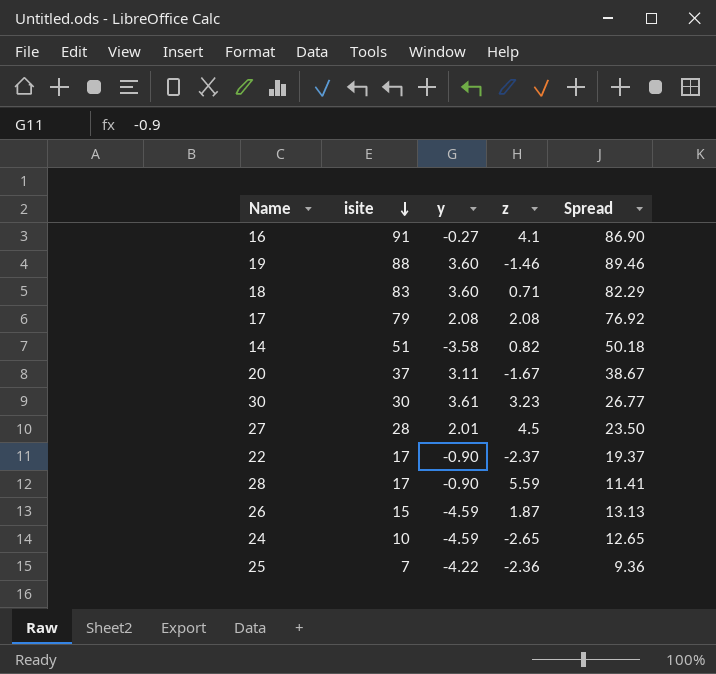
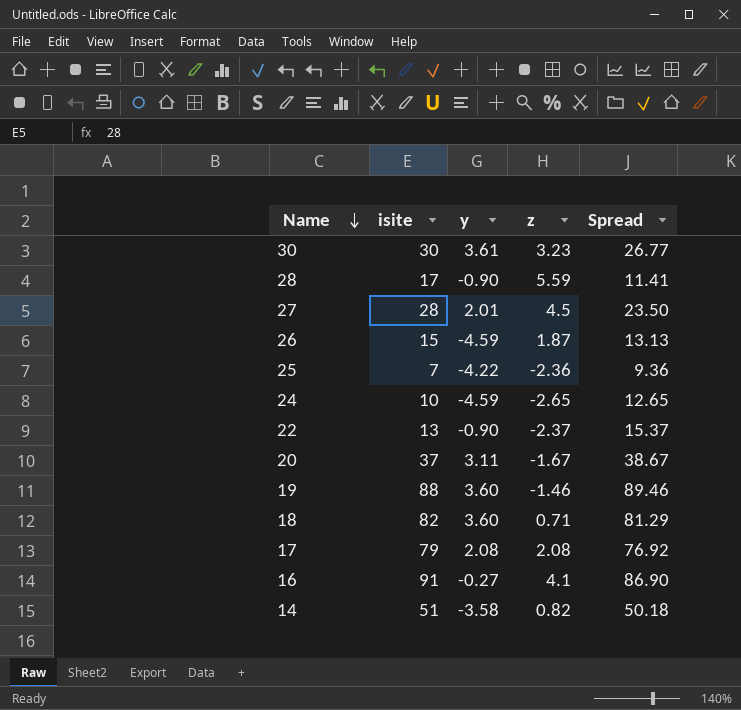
row order: isite descending -> Name descending
22 | isite: 17 -> 13
22 | Spread: 19.37 -> 15.37
18 | isite: 83 -> 82
18 | Spread: 82.29 -> 81.29

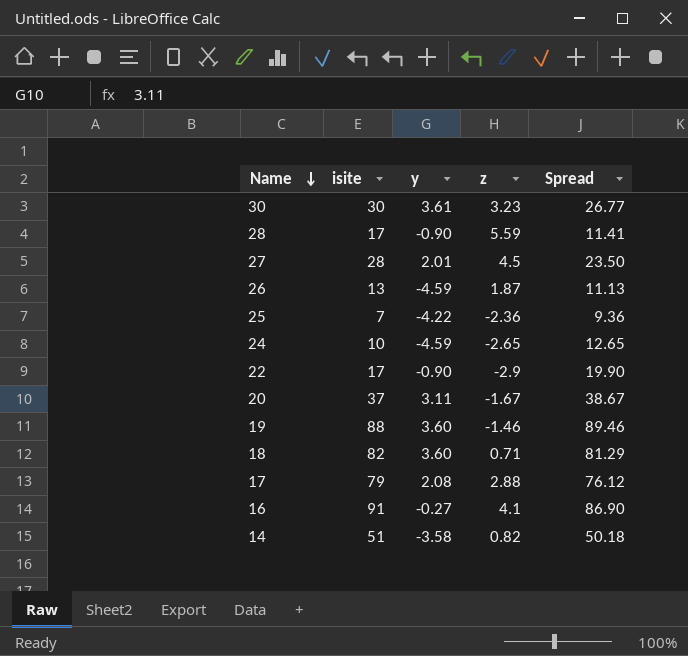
26 | isite: 15 -> 13
26 | Spread: 13.13 -> 11.13
22 | isite: 13 -> 17
22 | z: -2.37 -> -2.9
22 | Spread: 15.37 -> 19.90
17 | z: 2.08 -> 2.88
17 | Spread: 76.92 -> 76.12

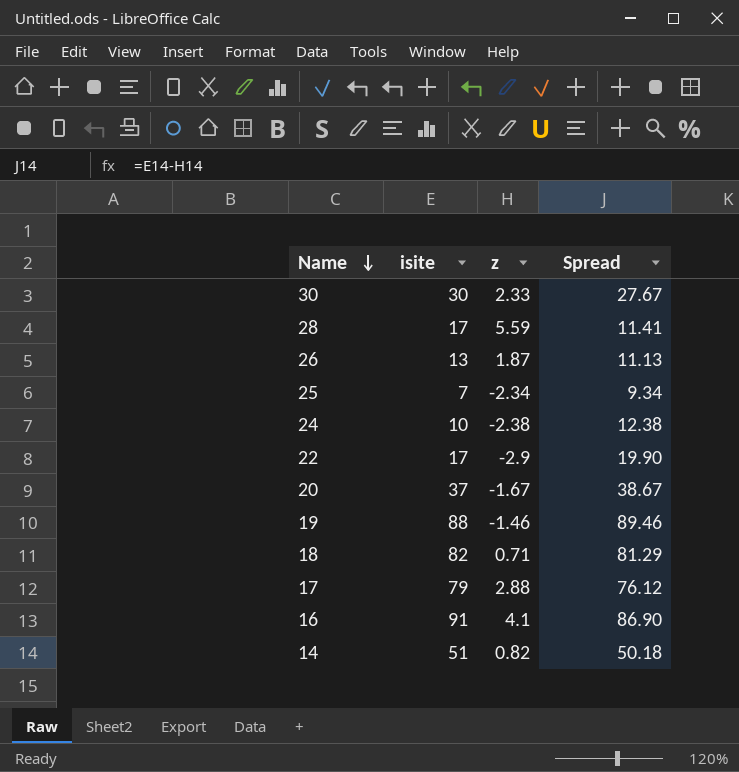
column y | position: 3 -> none
row 27: 28 | 2.01 | 4.5 | 23.50 -> none
30 | z: 3.23 -> 2.33
30 | Spread: 26.77 -> 27.67
25 | z: -2.36 -> -2.34
25 | Spread: 9.36 -> 9.34
24 | z: -2.65 -> -2.38
24 | Spread: 12.65 -> 12.38

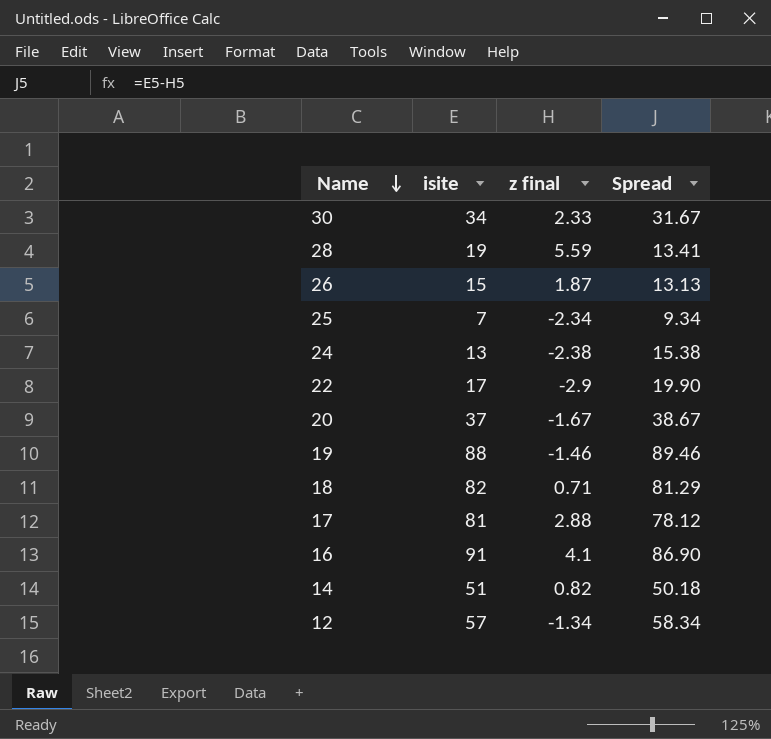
column name: z -> z final
30 | isite: 30 -> 34
30 | Spread: 27.67 -> 31.67
28 | isite: 17 -> 19
28 | Spread: 11.41 -> 13.41
26 | isite: 13 -> 15
26 | Spread: 11.13 -> 13.13
24 | isite: 10 -> 13
24 | Spread: 12.38 -> 15.38
17 | isite: 79 -> 81
17 | Spread: 76.12 -> 78.12
row 12: none -> 57 | -1.34 | 58.34

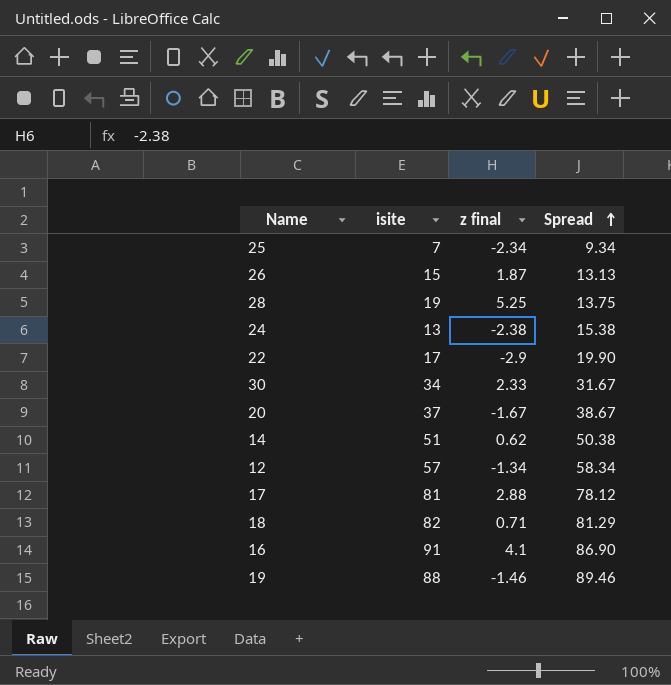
row order: Name descending -> Spread ascending
28 | z final: 5.59 -> 5.25
28 | Spread: 13.41 -> 13.75
14 | z final: 0.82 -> 0.62
14 | Spread: 50.18 -> 50.38

